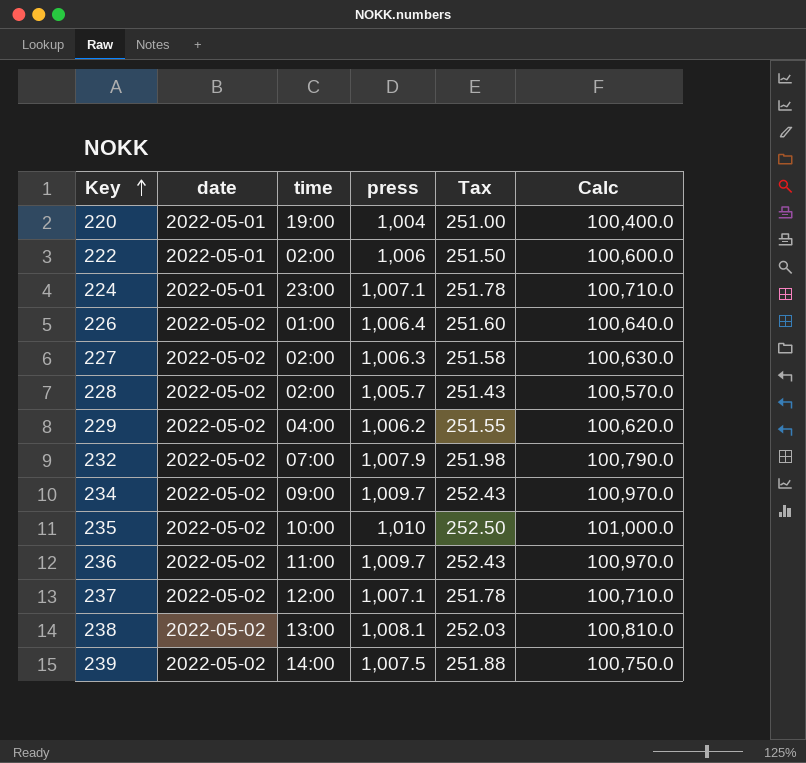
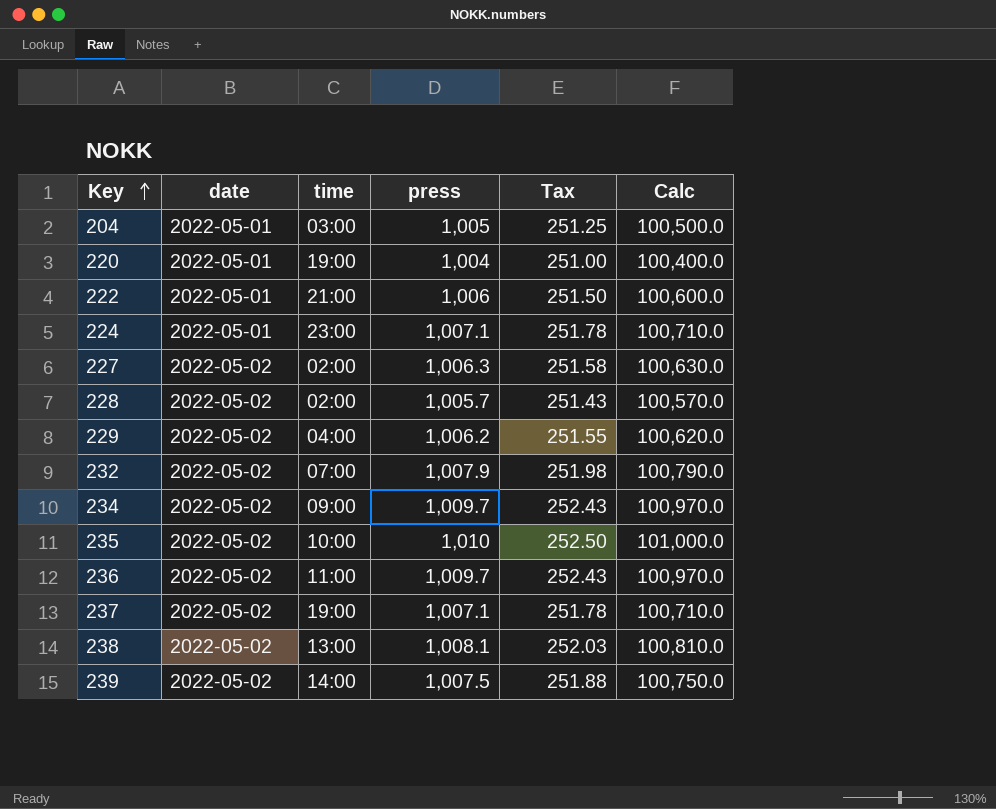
row 226: 2022-05-02 | 01:00 | 1,006.4 | 251.60 | 100,640.0 -> none
row 204: none -> 2022-05-01 | 03:00 | 1,005 | 251.25 | 100,500.0
222 | time: 02:00 -> 21:00
237 | time: 12:00 -> 19:00

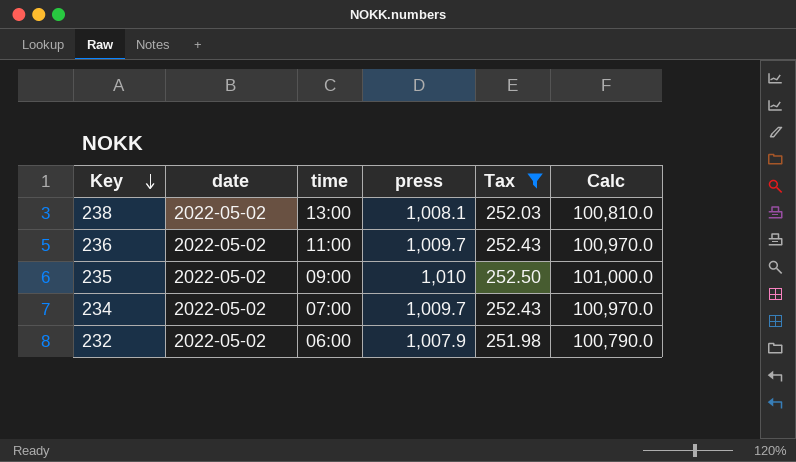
filter: none -> Tax >= 251.98
row order: Key ascending -> Key descending
235 | time: 10:00 -> 09:00
234 | time: 09:00 -> 07:00
232 | time: 07:00 -> 06:00

